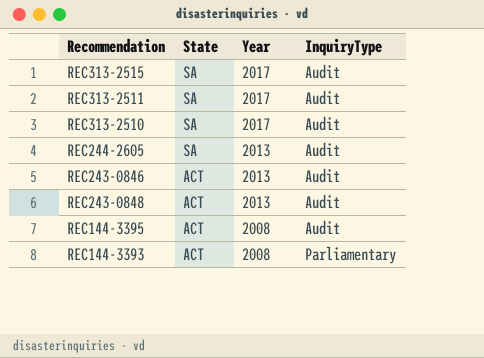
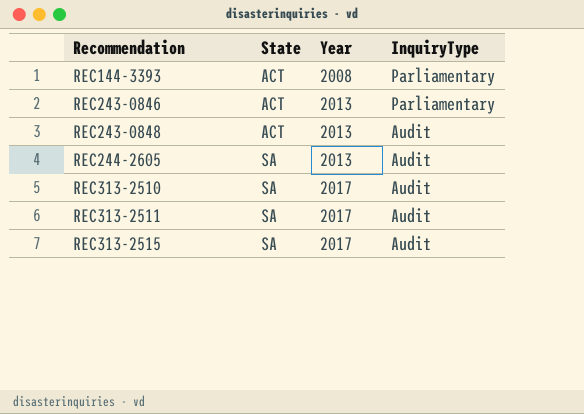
row order: State descending -> Recommendation ascending
row REC144-3395: ACT | 2008 | Audit -> none
REC243-0846 | InquiryType: Audit -> Parliamentary

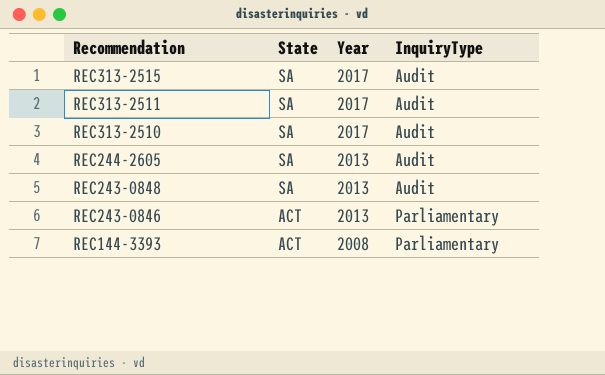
row order: Recommendation ascending -> Recommendation descending
REC243-0848 | State: ACT -> SA

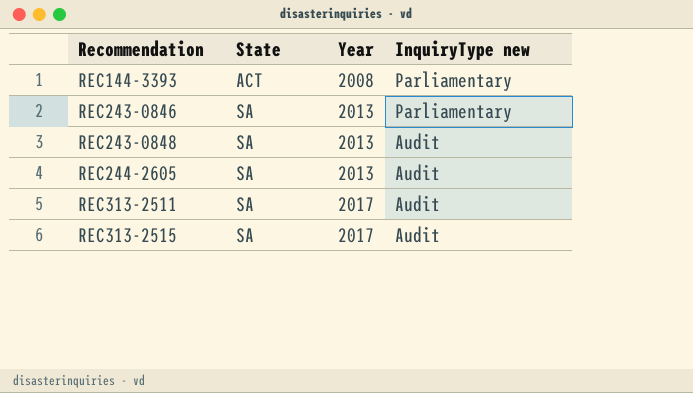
row order: Recommendation descending -> Recommendation ascending
column name: InquiryType -> InquiryType new
row REC313-2510: SA | 2017 | Audit -> none
REC243-0846 | State: ACT -> SA

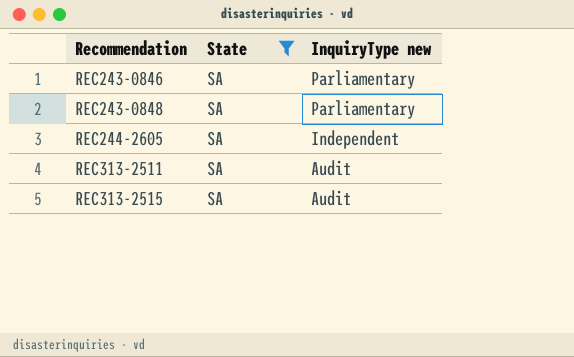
filter: none -> State = SA
column Year | position: 3 -> none
REC243-0848 | InquiryType new: Audit -> Parliamentary
REC244-2605 | InquiryType new: Audit -> Independent

